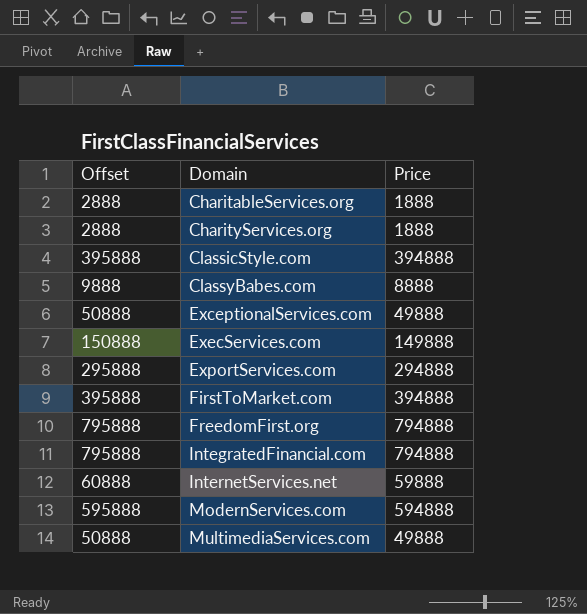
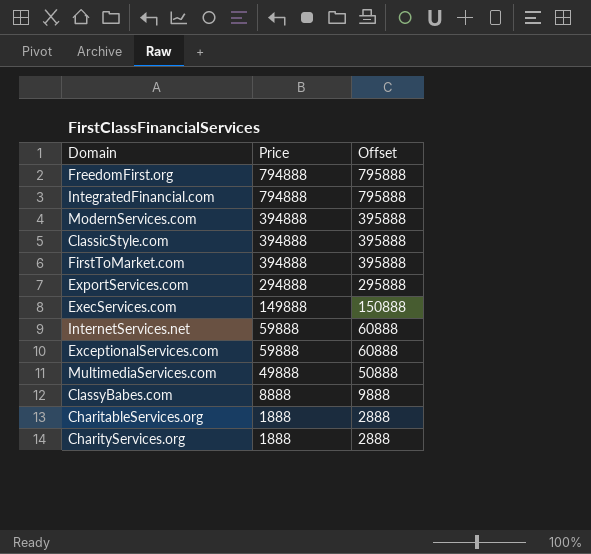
row order: Domain ascending -> Price descending
column Offset | position: 1 -> 3
ModernServices.com | Price: 594888 -> 394888
ModernServices.com | Offset: 595888 -> 395888
ExceptionalServices.com | Price: 49888 -> 59888
ExceptionalServices.com | Offset: 50888 -> 60888

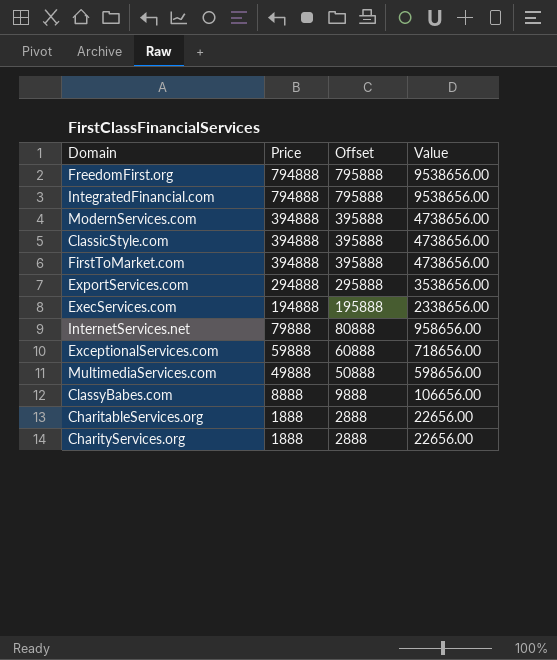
column Value | formula: none -> [Price] * 12
ExecServices.com | Price: 149888 -> 194888
ExecServices.com | Offset: 150888 -> 195888
InternetServices.net | Price: 59888 -> 79888
InternetServices.net | Offset: 60888 -> 80888

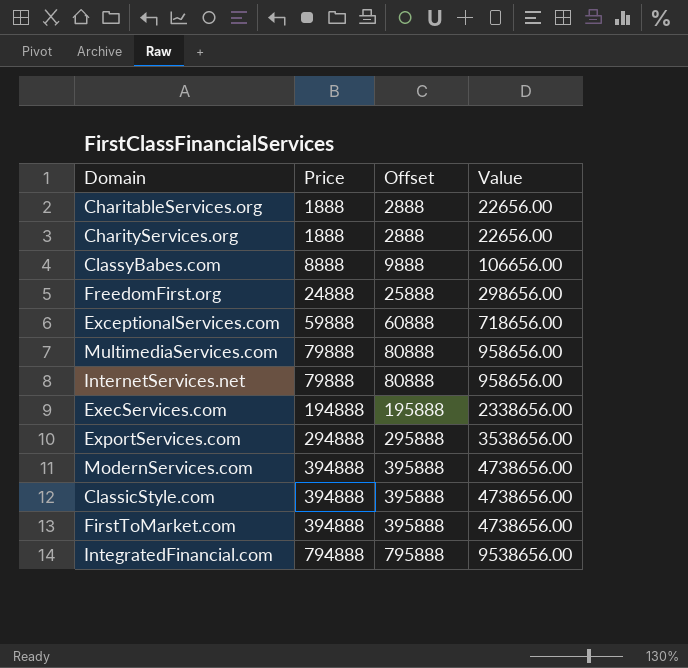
row order: Price descending -> Price ascending
FreedomFirst.org | Price: 794888 -> 24888
FreedomFirst.org | Offset: 795888 -> 25888
FreedomFirst.org | Value: 9538656.00 -> 298656.00
MultimediaServices.com | Price: 49888 -> 79888
MultimediaServices.com | Offset: 50888 -> 80888
MultimediaServices.com | Value: 598656.00 -> 958656.00

